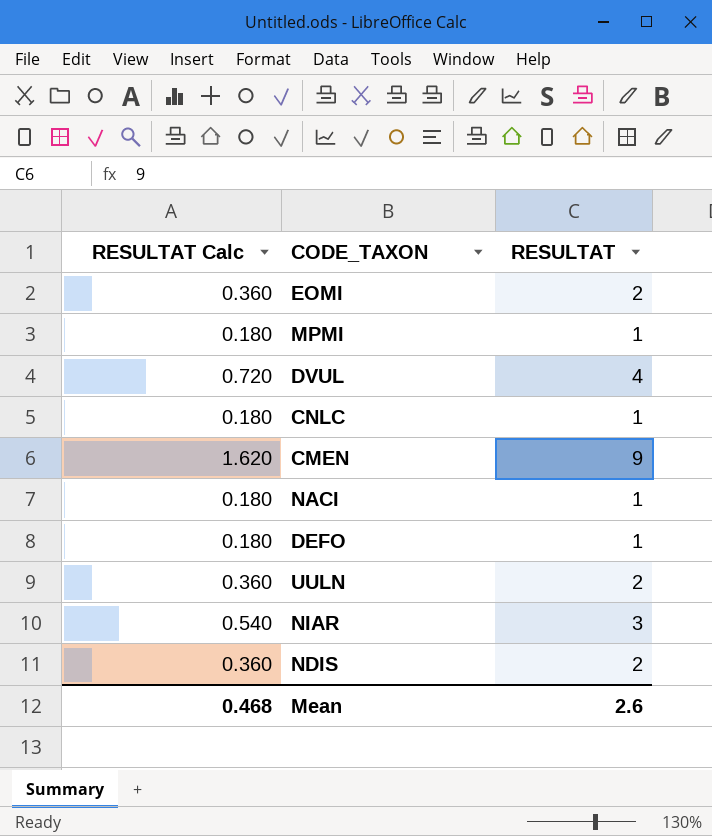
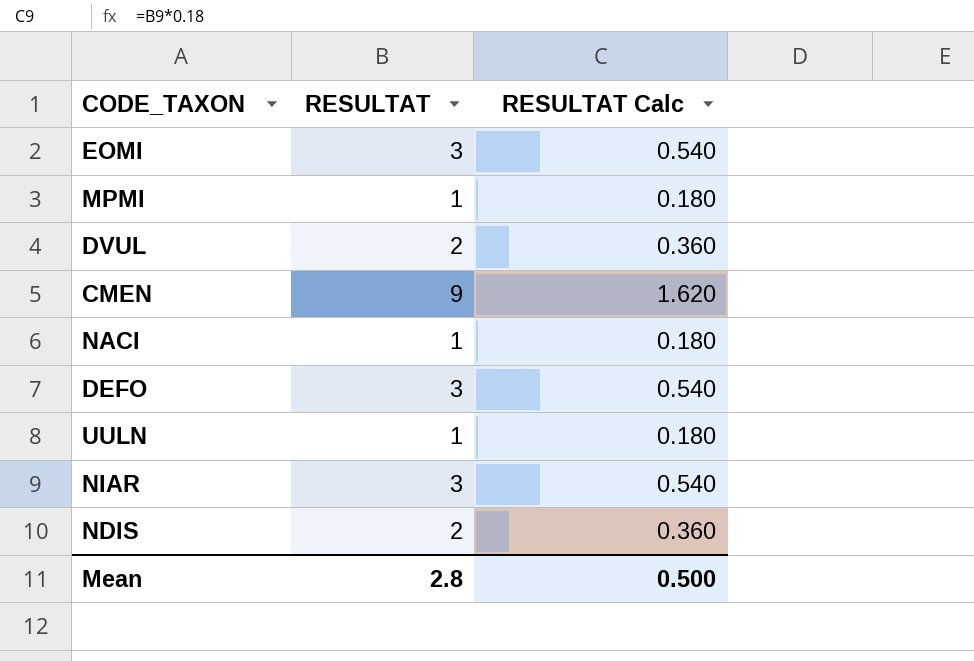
column RESULTAT Calc | position: 1 -> 3
row CNLC: 0.180 | 1 -> none
EOMI | RESULTAT: 2 -> 3
EOMI | RESULTAT Calc: 0.360 -> 0.540
DVUL | RESULTAT: 4 -> 2
DVUL | RESULTAT Calc: 0.720 -> 0.360
DEFO | RESULTAT: 1 -> 3
DEFO | RESULTAT Calc: 0.180 -> 0.540
UULN | RESULTAT: 2 -> 1
UULN | RESULTAT Calc: 0.360 -> 0.180
Mean | RESULTAT: 2.6 -> 2.8
Mean | RESULTAT Calc: 0.468 -> 0.500

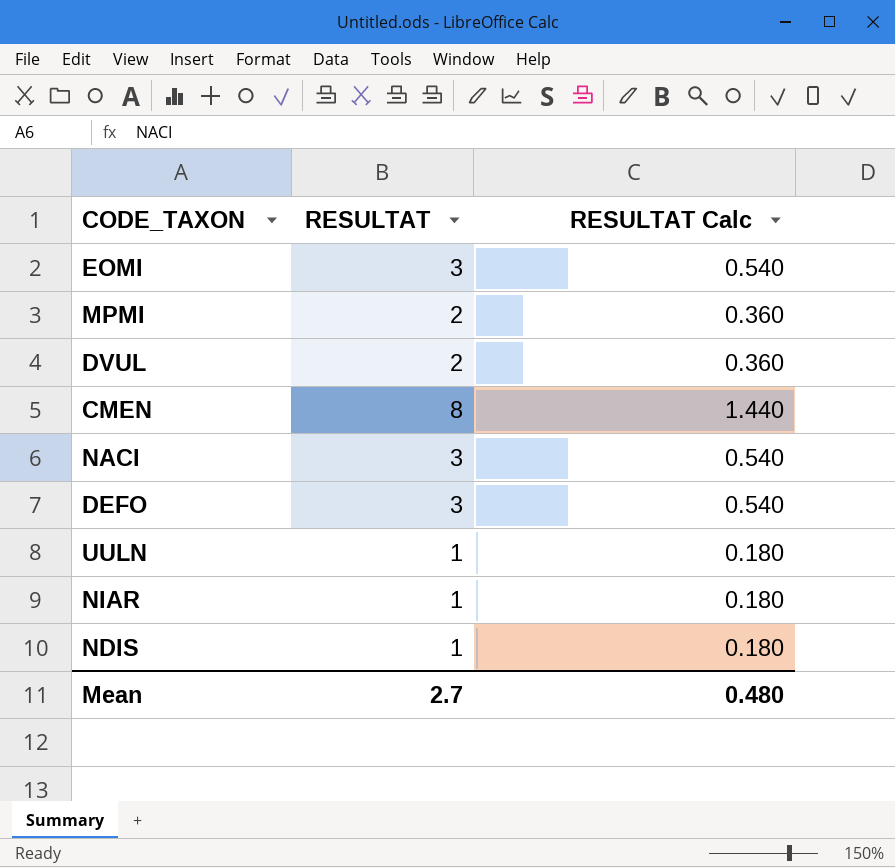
MPMI | RESULTAT: 1 -> 2
MPMI | RESULTAT Calc: 0.180 -> 0.360
CMEN | RESULTAT: 9 -> 8
CMEN | RESULTAT Calc: 1.620 -> 1.440
NACI | RESULTAT: 1 -> 3
NACI | RESULTAT Calc: 0.180 -> 0.540
NIAR | RESULTAT: 3 -> 1
NIAR | RESULTAT Calc: 0.540 -> 0.180
NDIS | RESULTAT: 2 -> 1
NDIS | RESULTAT Calc: 0.360 -> 0.180
Mean | RESULTAT: 2.8 -> 2.7
Mean | RESULTAT Calc: 0.500 -> 0.480

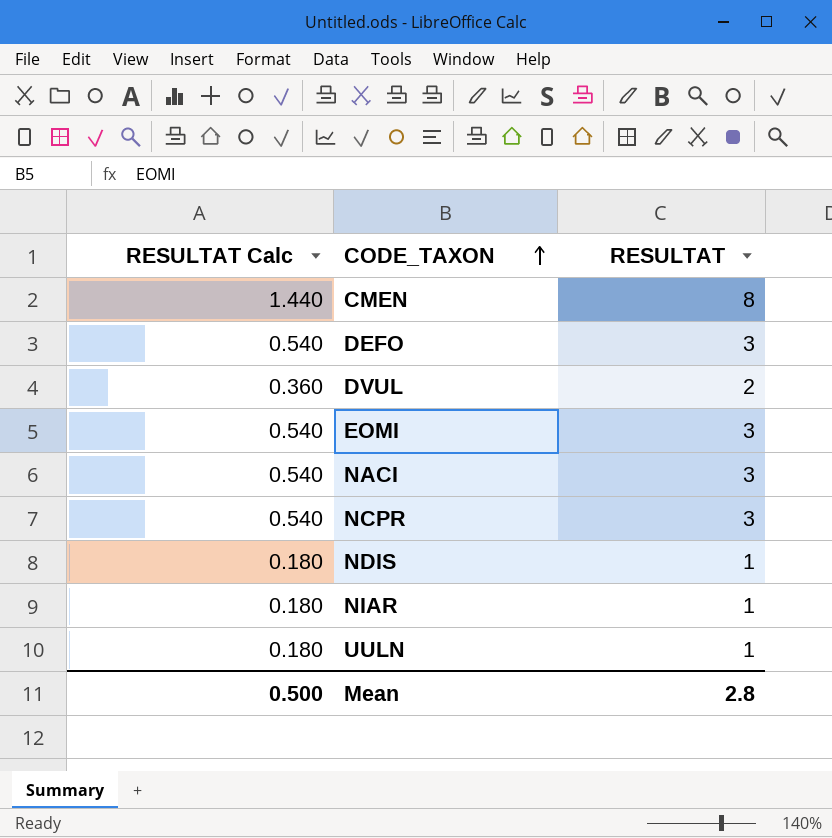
row order: none -> CODE_TAXON ascending
column RESULTAT Calc | position: 3 -> 1
row MPMI: 2 | 0.360 -> none
row NCPR: none -> 0.540 | 3
Mean | RESULTAT Calc: 0.480 -> 0.500
Mean | RESULTAT: 2.7 -> 2.8

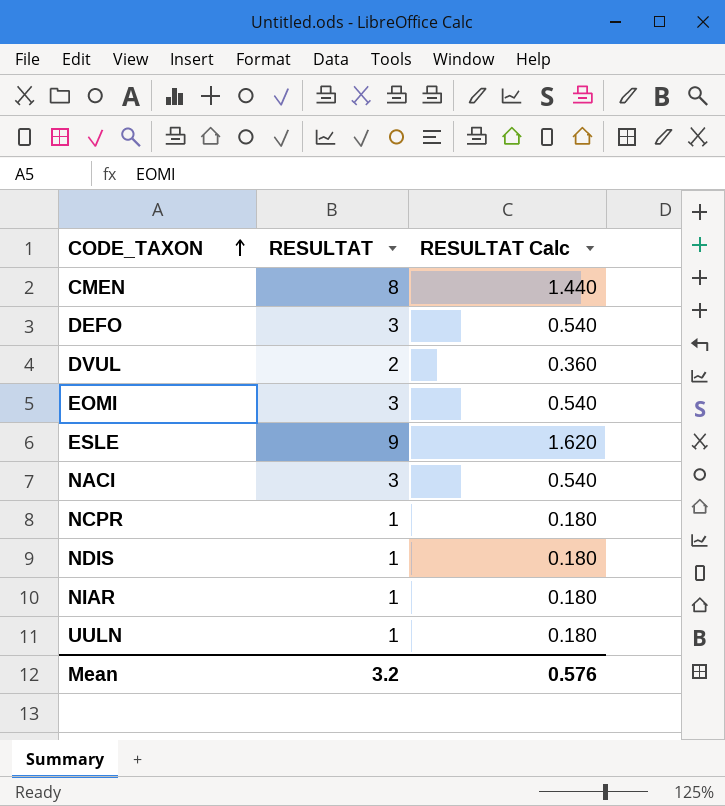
column RESULTAT Calc | position: 1 -> 3
row ESLE: none -> 9 | 1.620
NCPR | RESULTAT: 3 -> 1
NCPR | RESULTAT Calc: 0.540 -> 0.180
Mean | RESULTAT: 2.8 -> 3.2
Mean | RESULTAT Calc: 0.500 -> 0.576

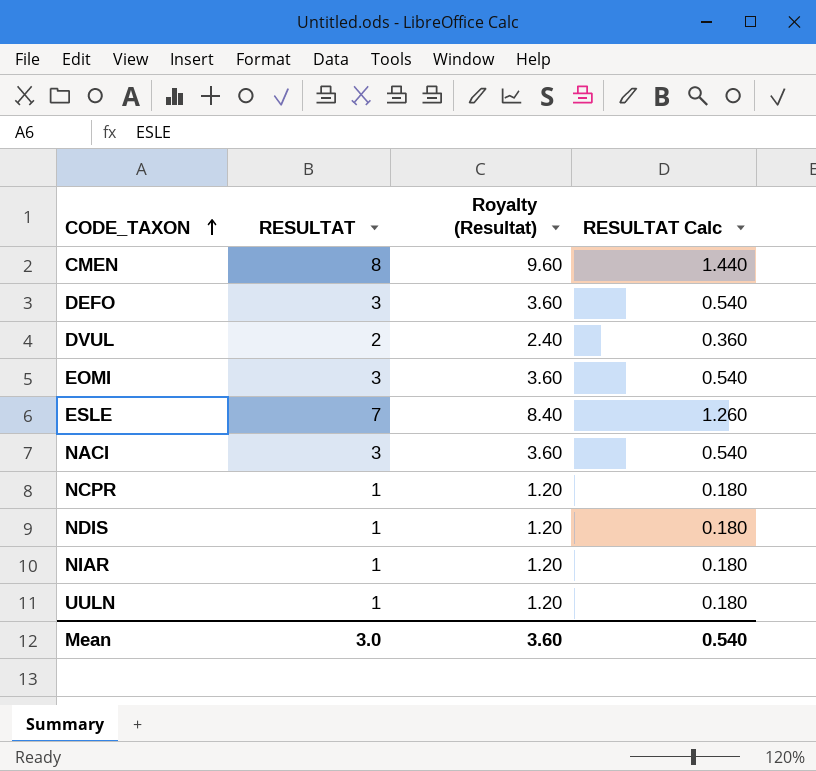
column Royalty (Resultat) | formula: none -> [RESULTAT] * 1.2
ESLE | RESULTAT: 9 -> 7
ESLE | RESULTAT Calc: 1.620 -> 1.260
Mean | RESULTAT: 3.2 -> 3.0
Mean | RESULTAT Calc: 0.576 -> 0.540

